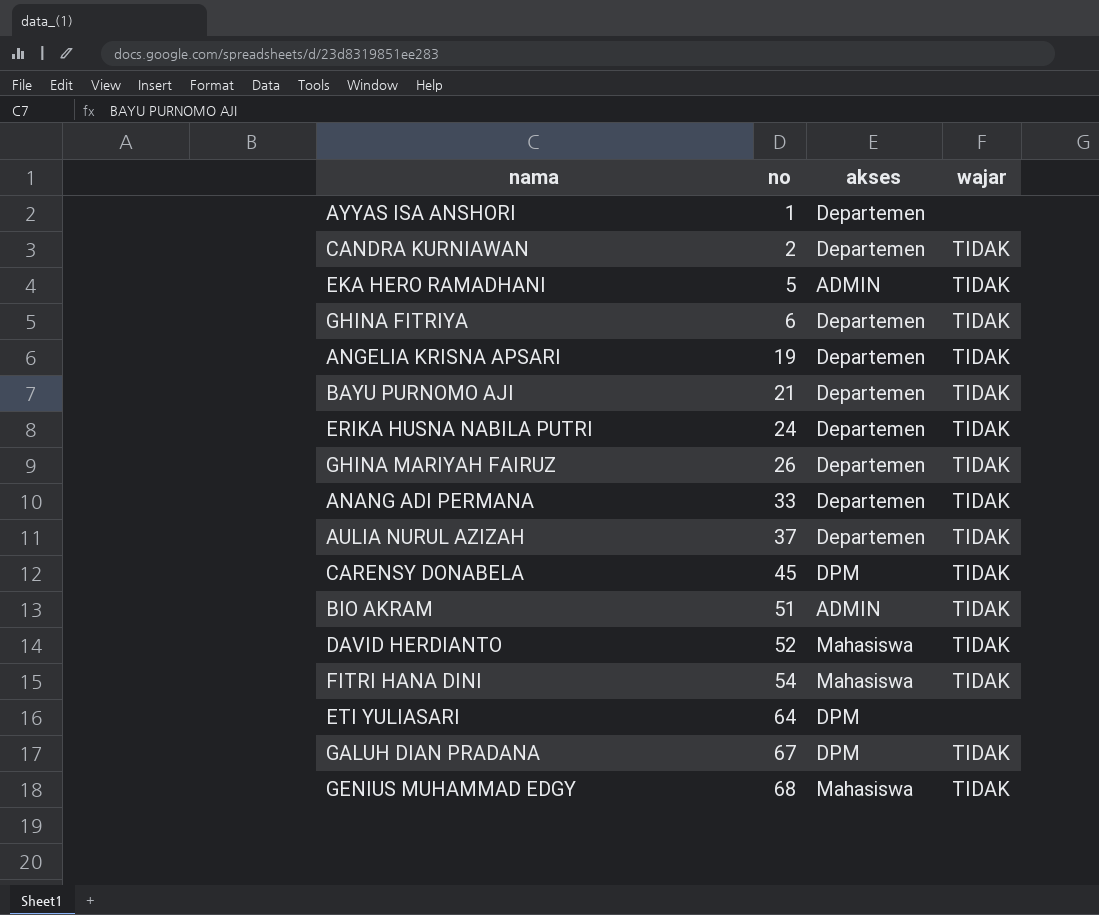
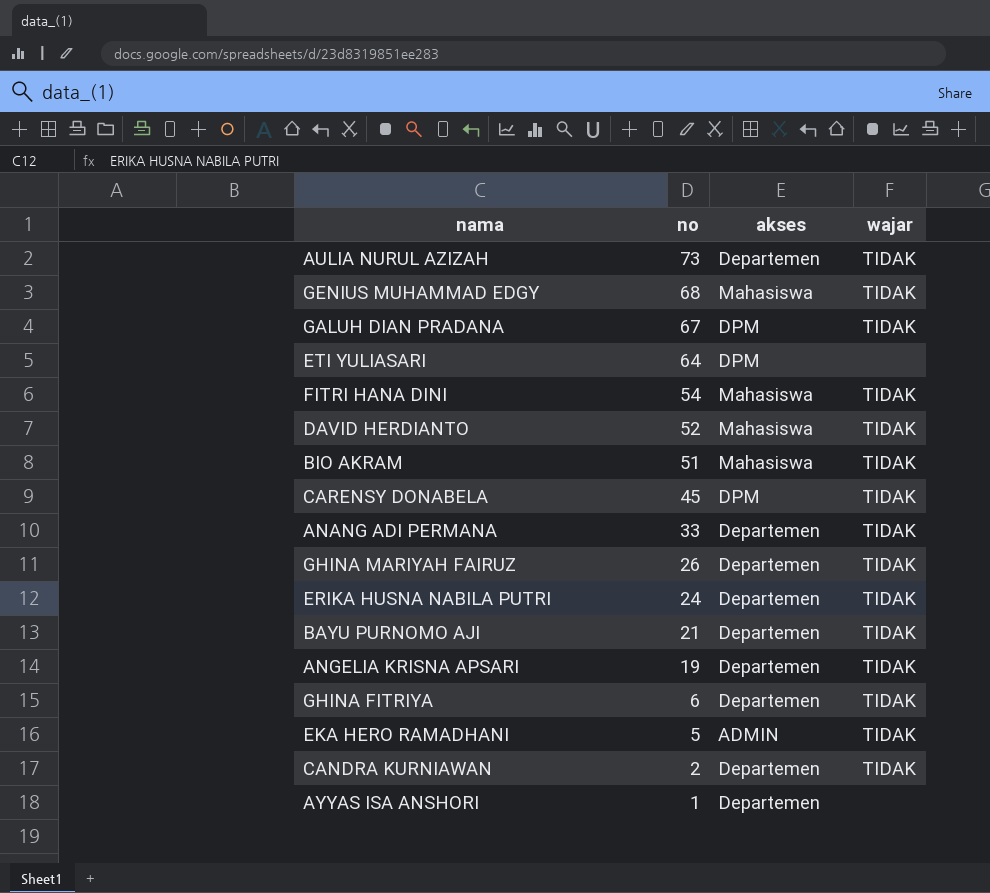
row order: no ascending -> no descending
AULIA NURUL AZIZAH | no: 37 -> 73
BIO AKRAM | akses: ADMIN -> Mahasiswa

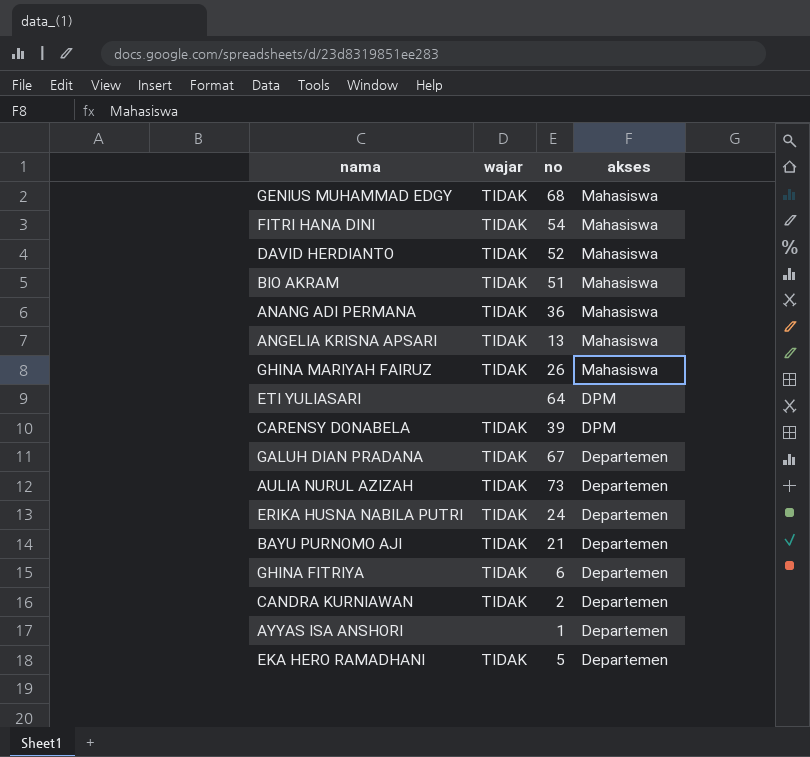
row order: no descending -> akses descending
column wajar | position: 4 -> 2
ANANG ADI PERMANA | no: 33 -> 36
ANANG ADI PERMANA | akses: Departemen -> Mahasiswa
ANGELIA KRISNA APSARI | no: 19 -> 13
ANGELIA KRISNA APSARI | akses: Departemen -> Mahasiswa
GHINA MARIYAH FAIRUZ | akses: Departemen -> Mahasiswa
CARENSY DONABELA | no: 45 -> 39
GALUH DIAN PRADANA | akses: DPM -> Departemen
EKA HERO RAMADHANI | akses: ADMIN -> Departemen

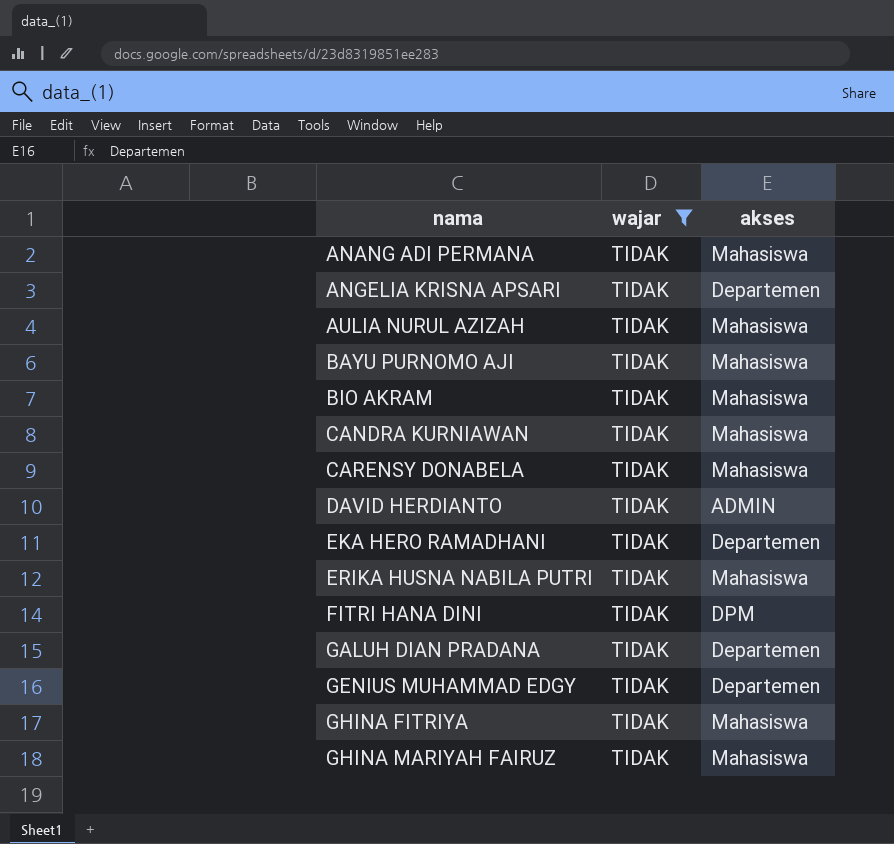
filter: none -> wajar = TIDAK
row order: akses descending -> nama ascending
column no | position: 3 -> none
ANGELIA KRISNA APSARI | akses: Mahasiswa -> Departemen
AULIA NURUL AZIZAH | akses: Departemen -> Mahasiswa
BAYU PURNOMO AJI | akses: Departemen -> Mahasiswa
CANDRA KURNIAWAN | akses: Departemen -> Mahasiswa
CARENSY DONABELA | akses: DPM -> Mahasiswa
DAVID HERDIANTO | akses: Mahasiswa -> ADMIN
ERIKA HUSNA NABILA PUTRI | akses: Departemen -> Mahasiswa
FITRI HANA DINI | akses: Mahasiswa -> DPM
GENIUS MUHAMMAD EDGY | akses: Mahasiswa -> Departemen
GHINA FITRIYA | akses: Departemen -> Mahasiswa

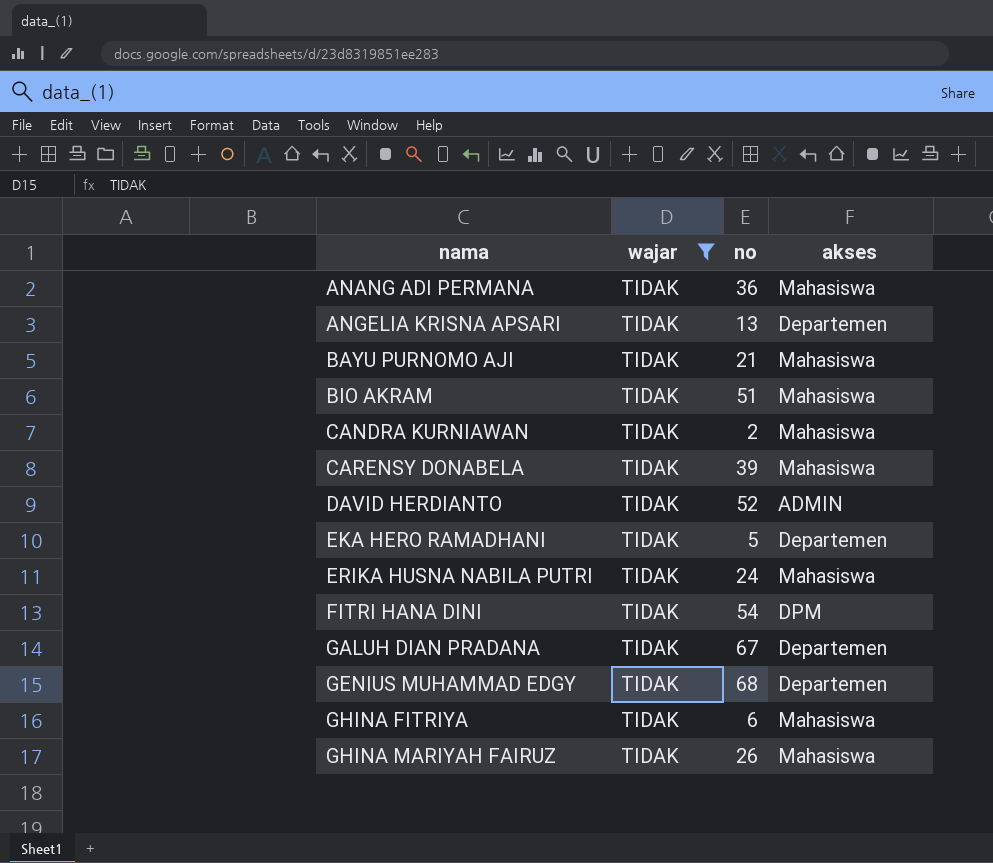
column no | position: none -> 3
row AULIA NURUL AZIZAH: TIDAK | Mahasiswa -> none

